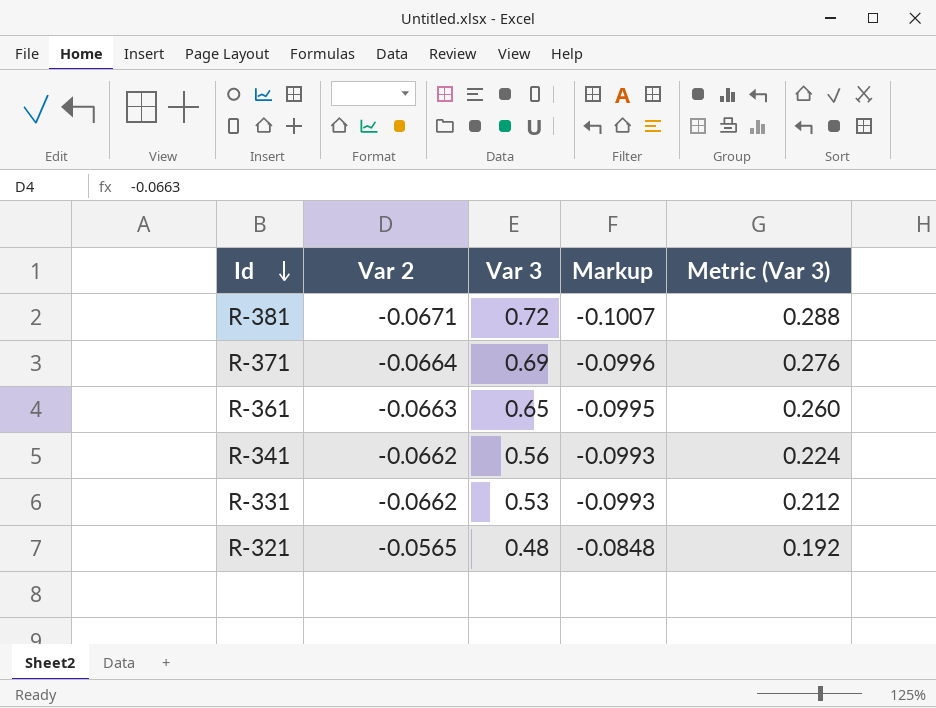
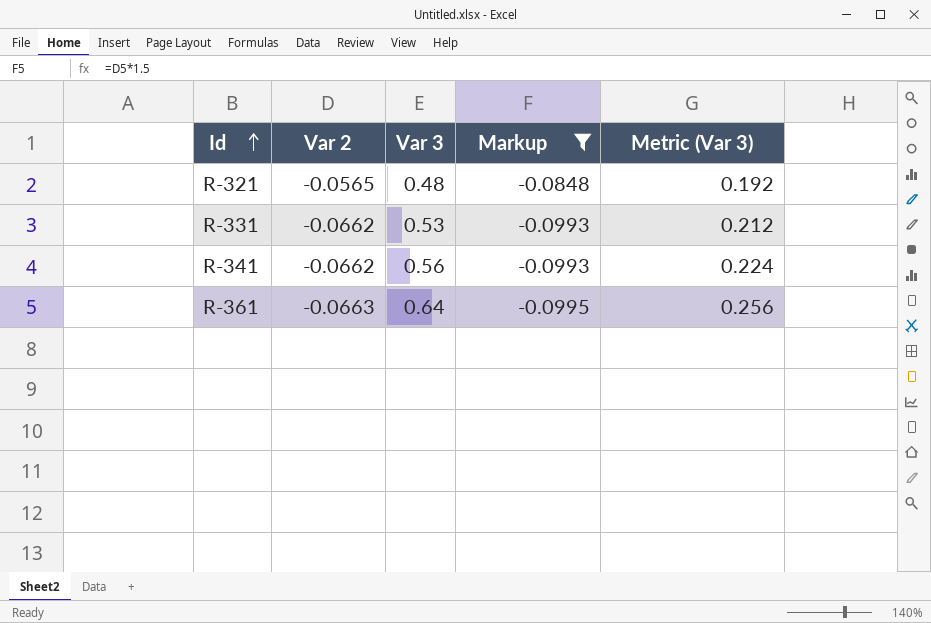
filter: none -> Markup >= -0.0995
row order: Id descending -> Id ascending
R-361 | Var 3: 0.65 -> 0.64
R-361 | Metric (Var 3): 0.260 -> 0.256

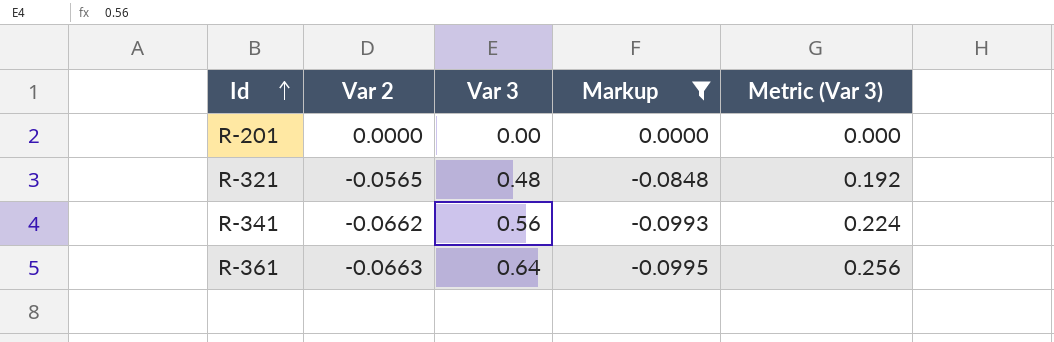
row R-331: -0.0662 | 0.53 | -0.0993 | 0.212 -> none
row R-201: none -> 0.0000 | 0.00 | 0.0000 | 0.000

